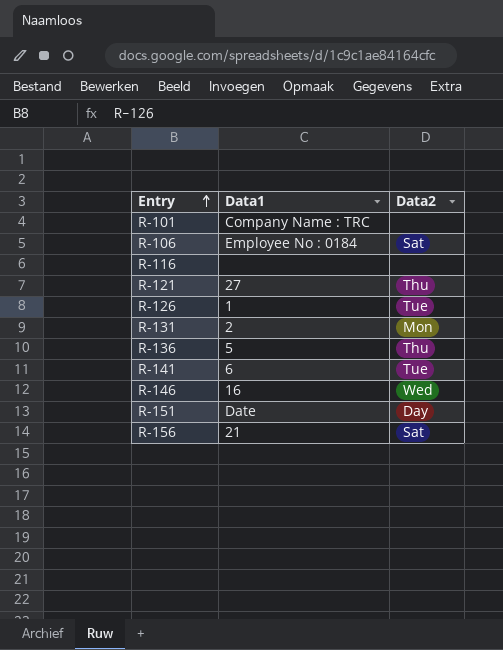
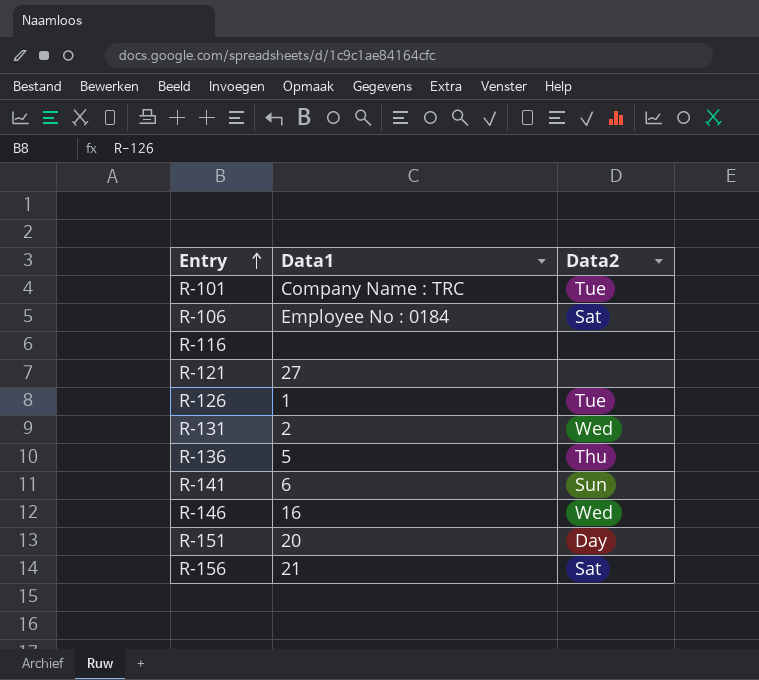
R-101 | Data2: none -> Tue
R-121 | Data2: Thu -> none
R-131 | Data2: Mon -> Wed
R-141 | Data2: Tue -> Sun
R-151 | Data1: Date -> 20

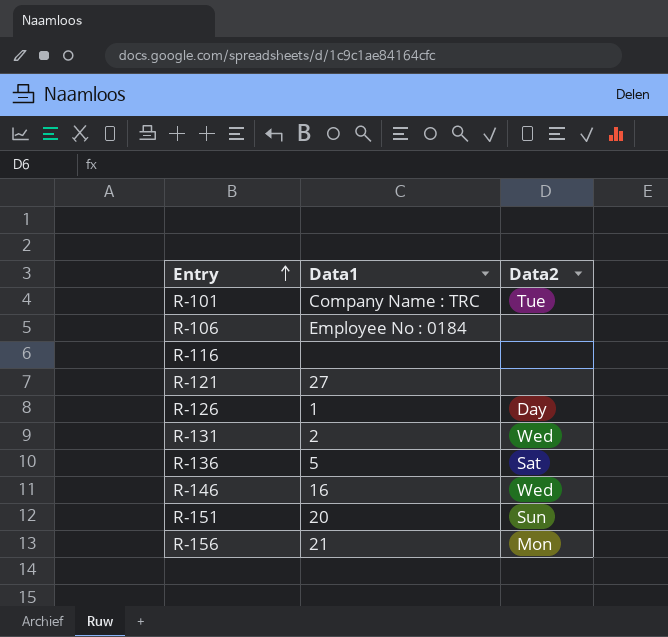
row R-141: 6 | Sun -> none
R-106 | Data2: Sat -> none
R-126 | Data2: Tue -> Day
R-136 | Data2: Thu -> Sat
R-151 | Data2: Day -> Sun
R-156 | Data2: Sat -> Mon

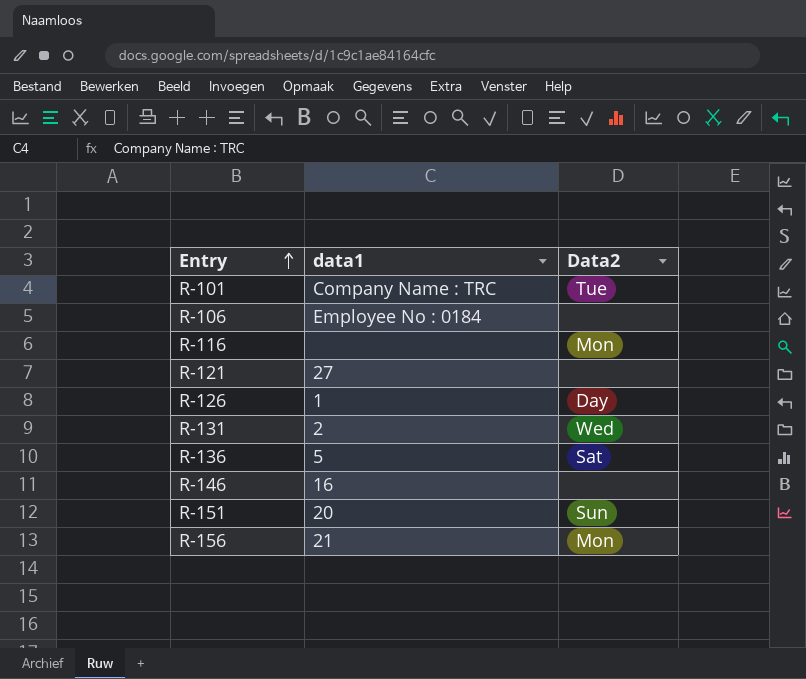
column name: Data1 -> data1
R-116 | Data2: none -> Mon
R-146 | Data2: Wed -> none

